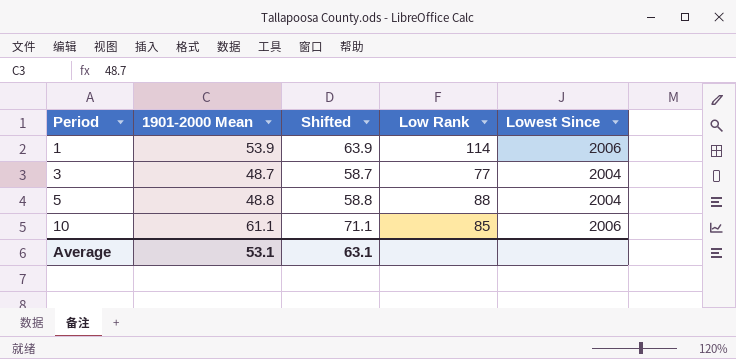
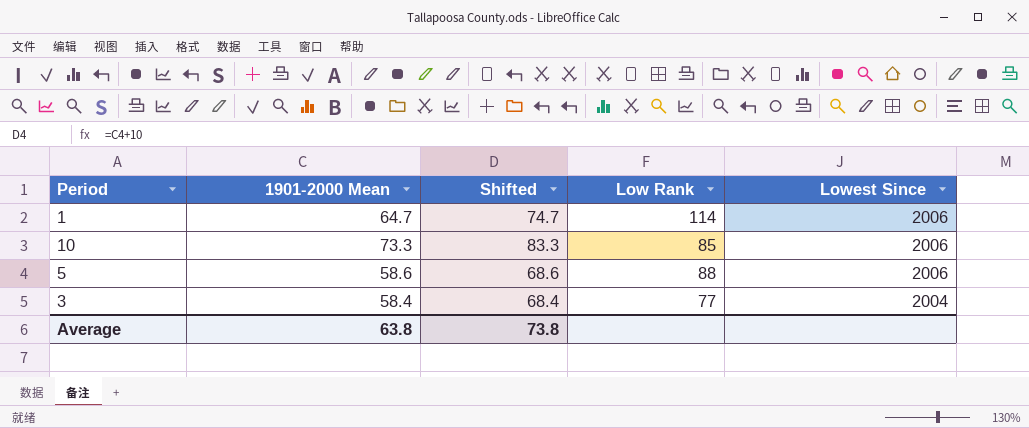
row order: Period ascending -> Lowest Since descending
1 | 1901-2000 Mean: 53.9 -> 64.7
1 | Shifted: 63.9 -> 74.7
10 | 1901-2000 Mean: 61.1 -> 73.3
10 | Shifted: 71.1 -> 83.3
5 | 1901-2000 Mean: 48.8 -> 58.6
5 | Shifted: 58.8 -> 68.6
5 | Lowest Since: 2004 -> 2006
3 | 1901-2000 Mean: 48.7 -> 58.4
3 | Shifted: 58.7 -> 68.4
Average | 1901-2000 Mean: 53.1 -> 63.8
Average | Shifted: 63.1 -> 73.8

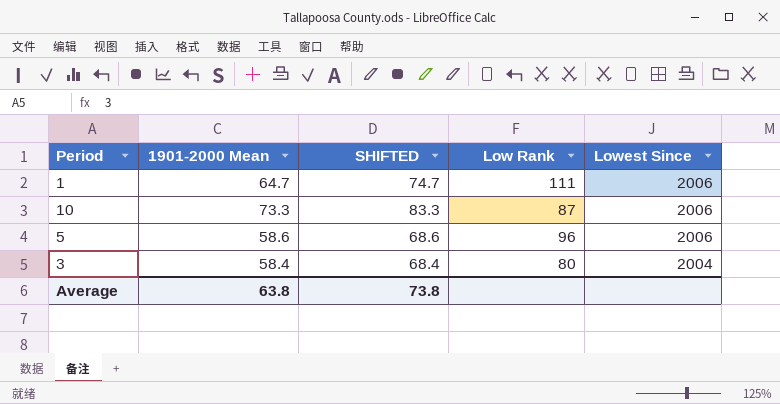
column name: Shifted -> SHIFTED
1 | Low Rank: 114 -> 111
10 | Low Rank: 85 -> 87
5 | Low Rank: 88 -> 96
3 | Low Rank: 77 -> 80

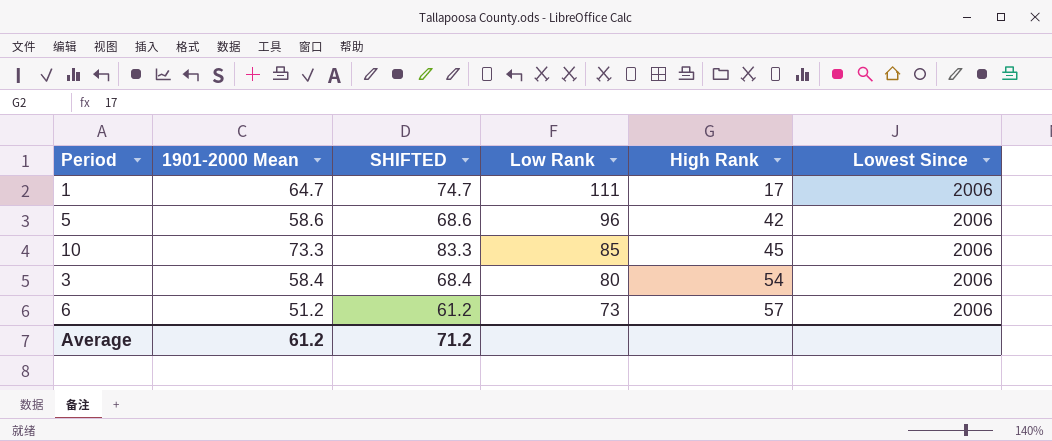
row order: Lowest Since descending -> Low Rank descending
column High Rank | position: none -> 5
10 | Low Rank: 87 -> 85
3 | Lowest Since: 2004 -> 2006
row 6: none -> 51.2 | 61.2 | 73 | 57 | 2006
Average | 1901-2000 Mean: 63.8 -> 61.2
Average | SHIFTED: 73.8 -> 71.2

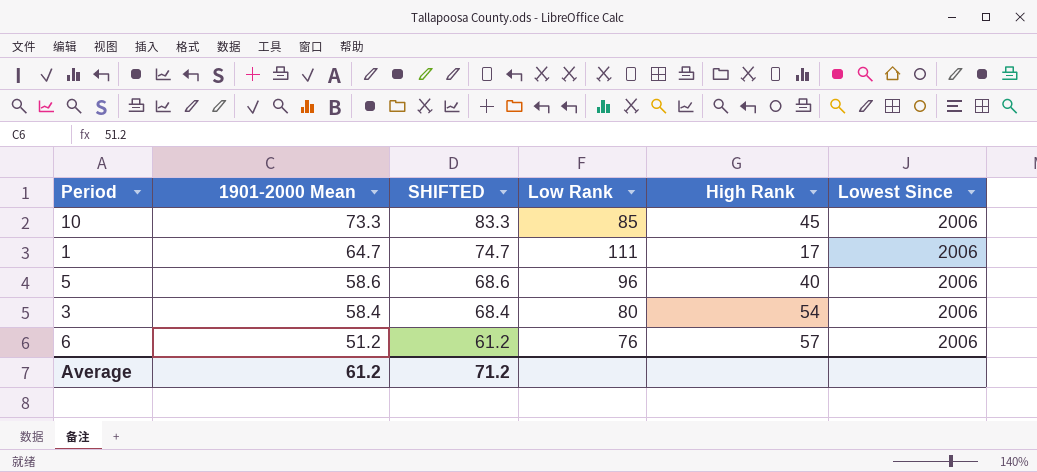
row order: Low Rank descending -> 1901-2000 Mean descending
5 | High Rank: 42 -> 40
6 | Low Rank: 73 -> 76

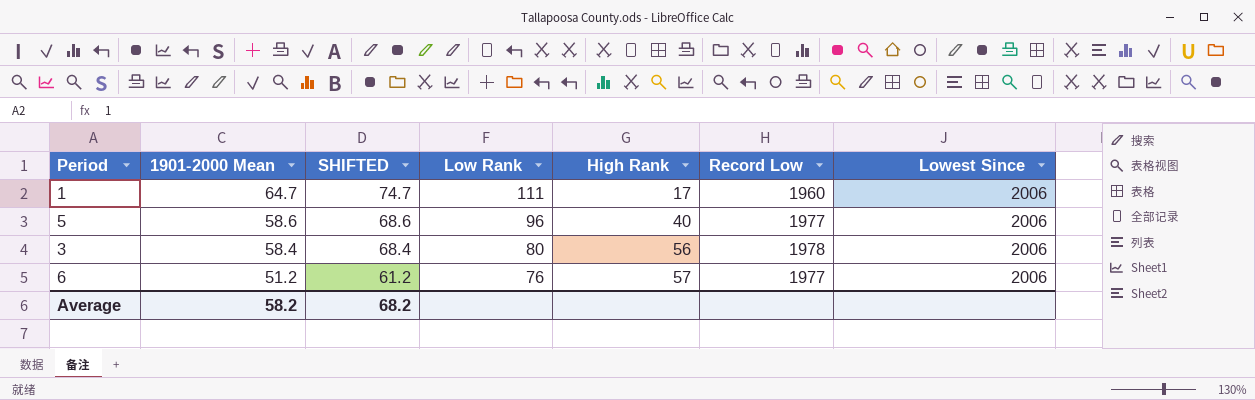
column Record Low | position: none -> 6
row 10: 73.3 | 83.3 | 85 | 45 | 2006 -> none
3 | High Rank: 54 -> 56
Average | 1901-2000 Mean: 61.2 -> 58.2
Average | SHIFTED: 71.2 -> 68.2

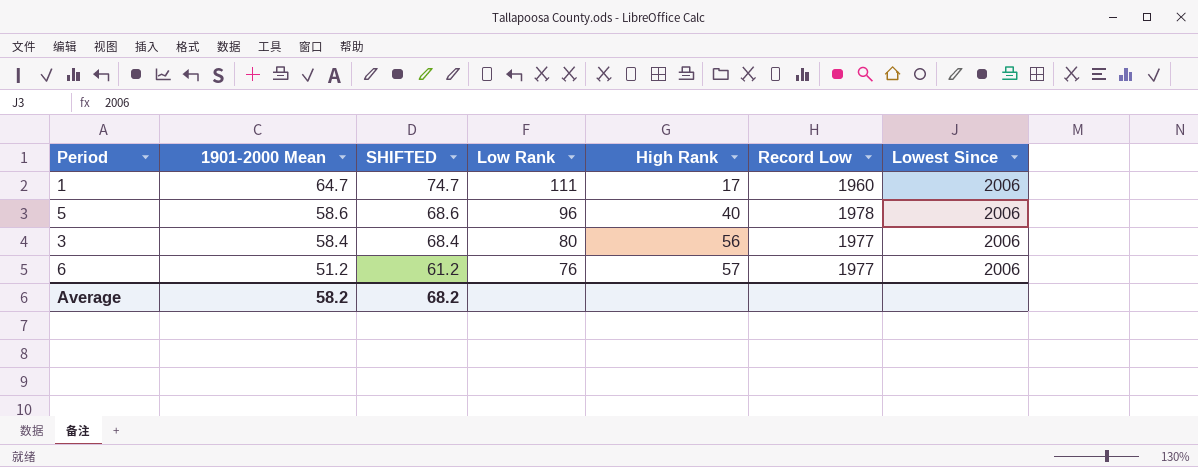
5 | Record Low: 1977 -> 1978
3 | Record Low: 1978 -> 1977

